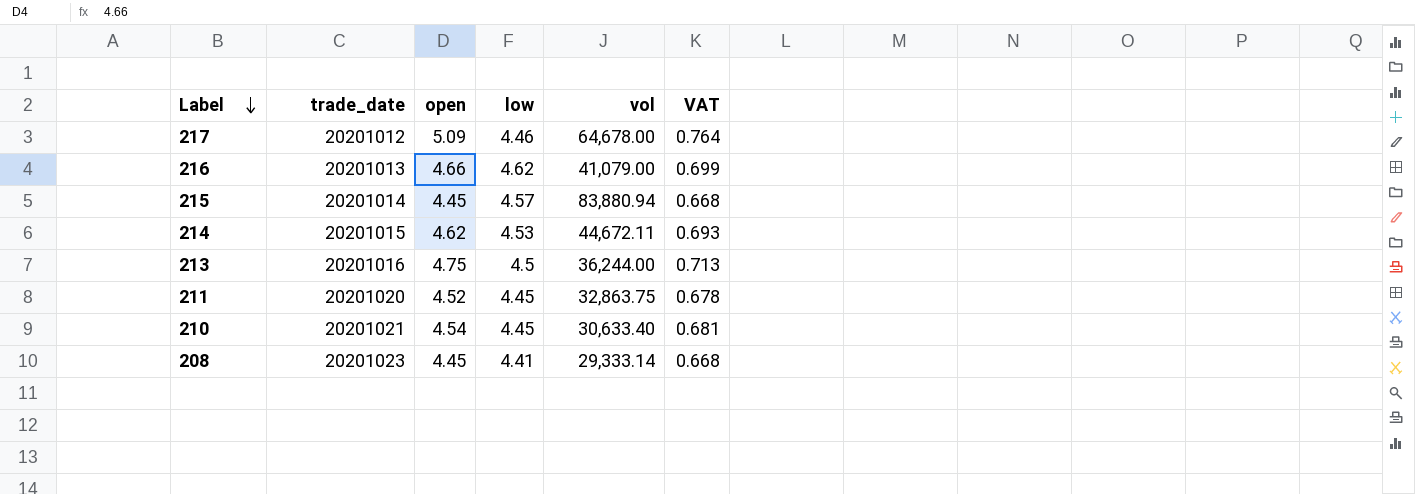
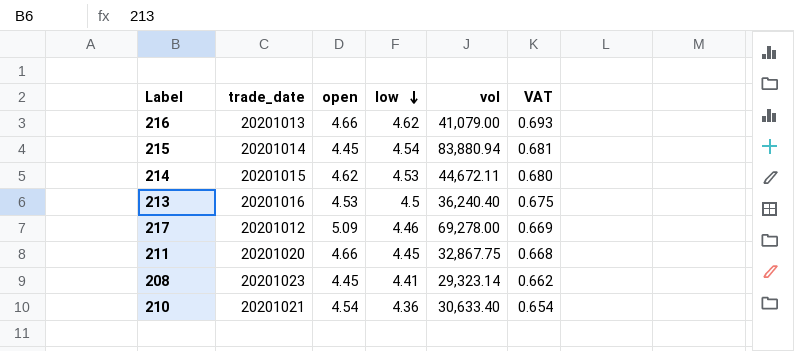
row order: Label descending -> low descending
column VAT | formula: [open] * 0.15 -> [low] * 0.15
215 | low: 4.57 -> 4.54
213 | open: 4.75 -> 4.53
213 | vol: 36,244.00 -> 36,240.40
217 | vol: 64,678.00 -> 69,278.00
211 | open: 4.52 -> 4.66
211 | vol: 32,863.75 -> 32,867.75
208 | vol: 29,333.14 -> 29,323.14
210 | low: 4.45 -> 4.36

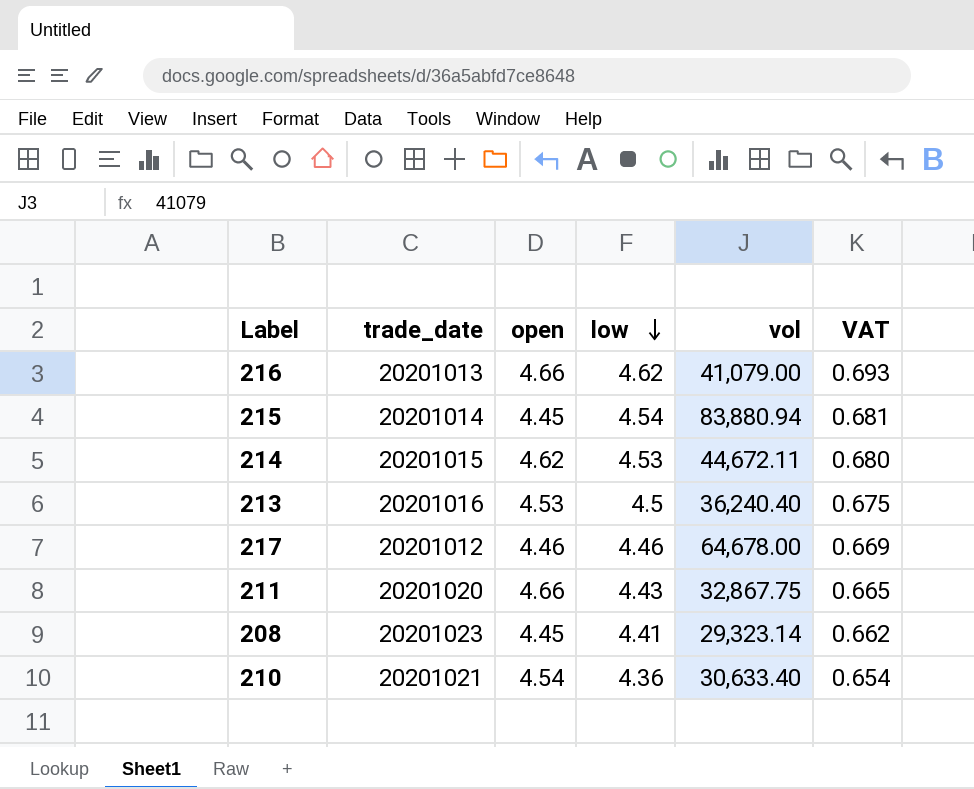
217 | open: 5.09 -> 4.46
217 | vol: 69,278.00 -> 64,678.00
211 | low: 4.45 -> 4.43
211 | VAT: 0.668 -> 0.665

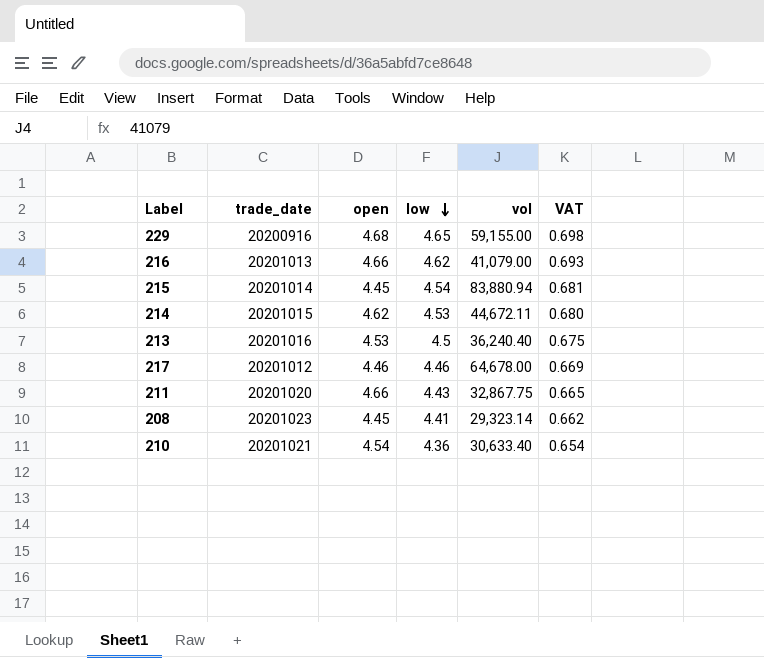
row 229: none -> 20200916 | 4.68 | 4.65 | 59,155.00 | 0.698

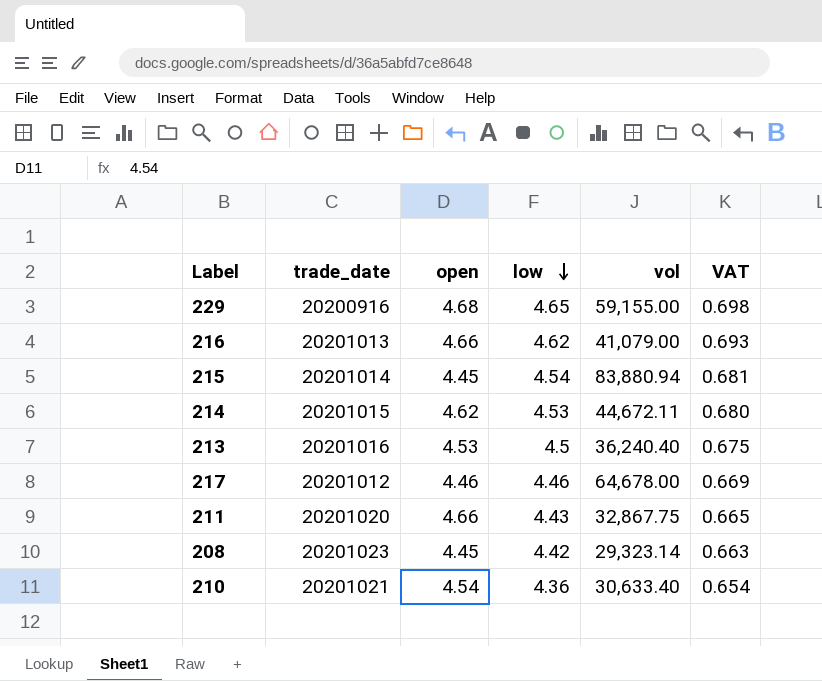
208 | low: 4.41 -> 4.42
208 | VAT: 0.662 -> 0.663

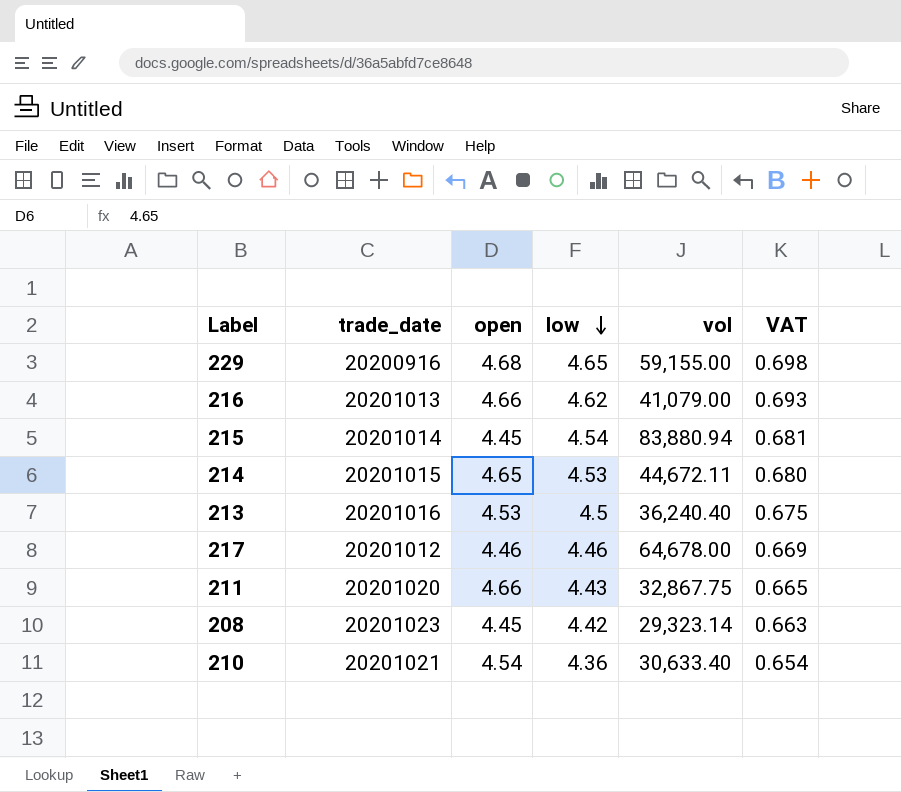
214 | open: 4.62 -> 4.65

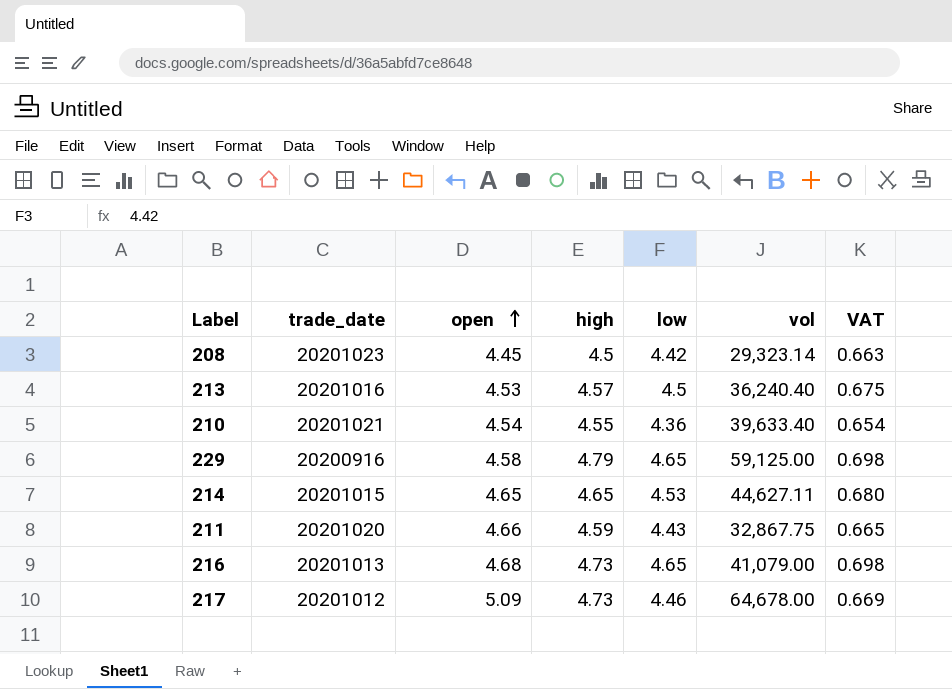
row order: low descending -> open ascending
column high | position: none -> 4
row 215: 20201014 | 4.45 | 4.54 | 83,880.94 | 0.681 -> none
210 | vol: 30,633.40 -> 39,633.40
229 | open: 4.68 -> 4.58
229 | vol: 59,155.00 -> 59,125.00
214 | vol: 44,672.11 -> 44,627.11
216 | open: 4.66 -> 4.68
216 | low: 4.62 -> 4.65
216 | VAT: 0.693 -> 0.698
217 | open: 4.46 -> 5.09

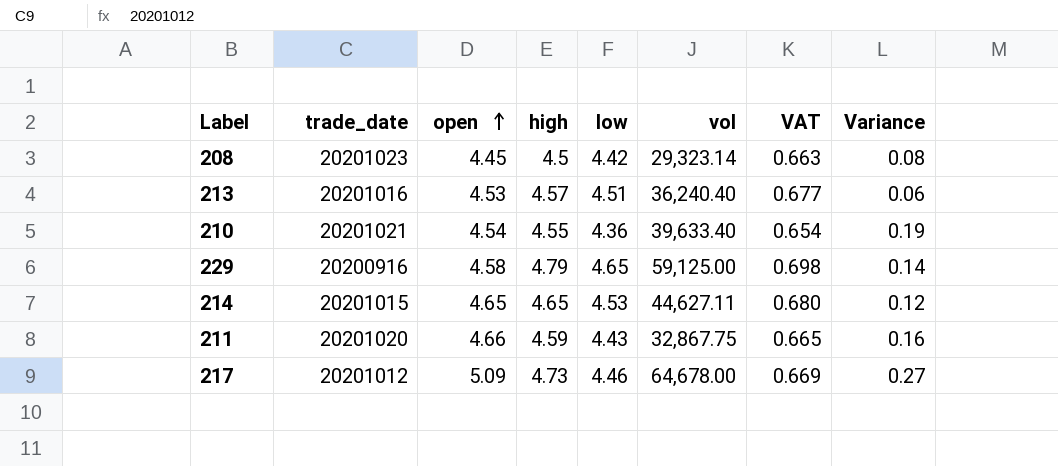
column Variance | formula: none -> [high] - [low]
row 216: 20201013 | 4.68 | 4.73 | 4.65 | 41,079.00 | 0.698 -> none
213 | low: 4.5 -> 4.51
213 | VAT: 0.675 -> 0.677

